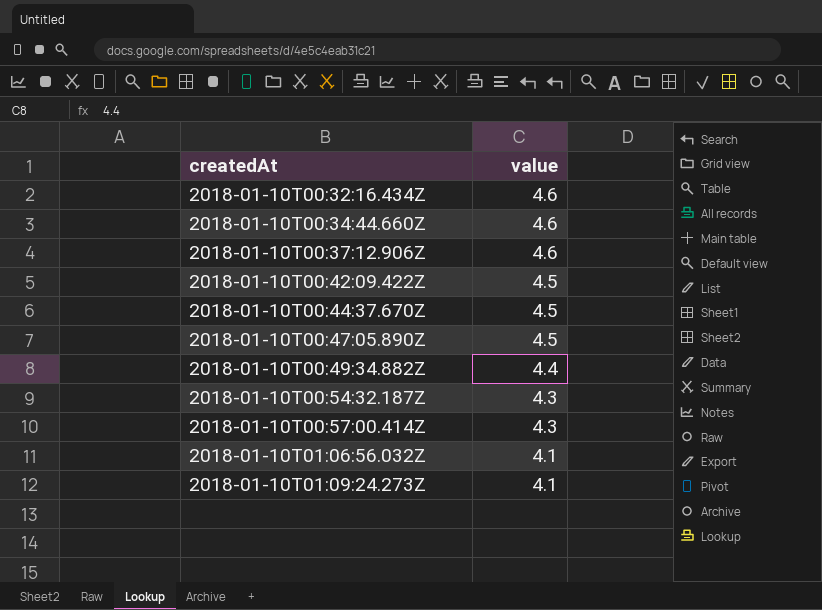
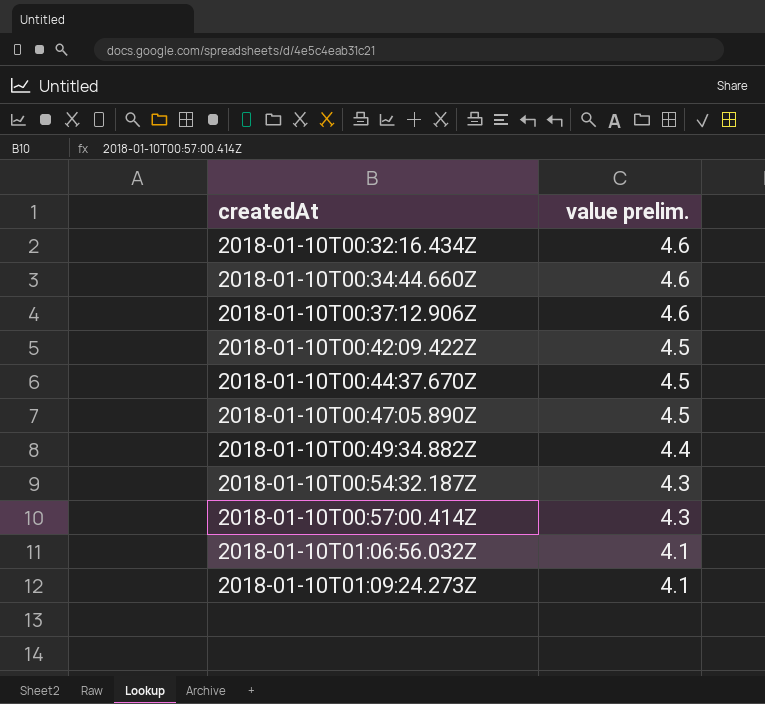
column name: value -> value prelim.

